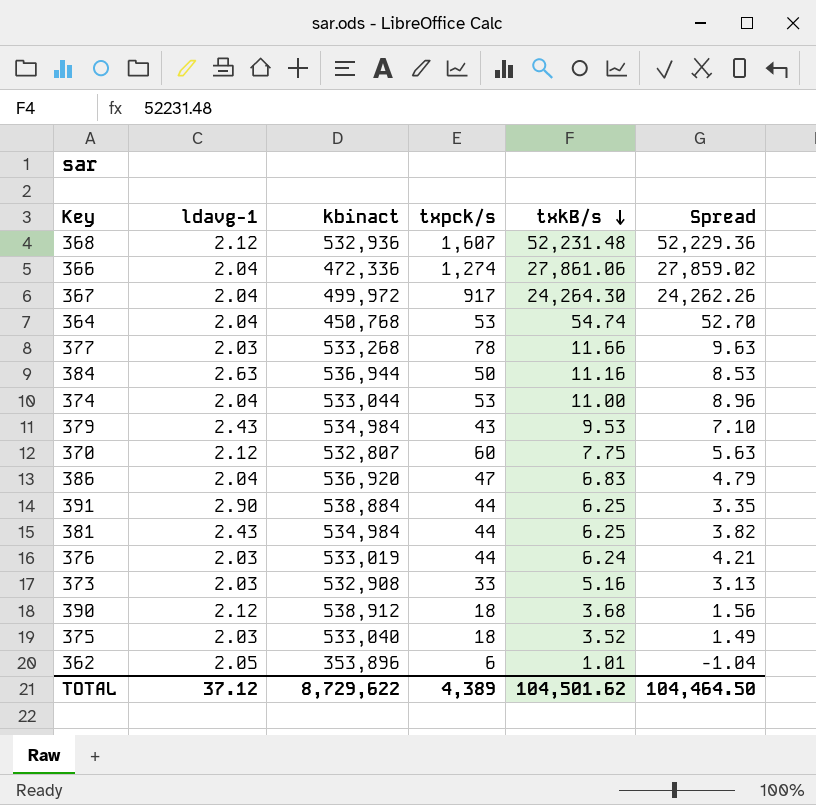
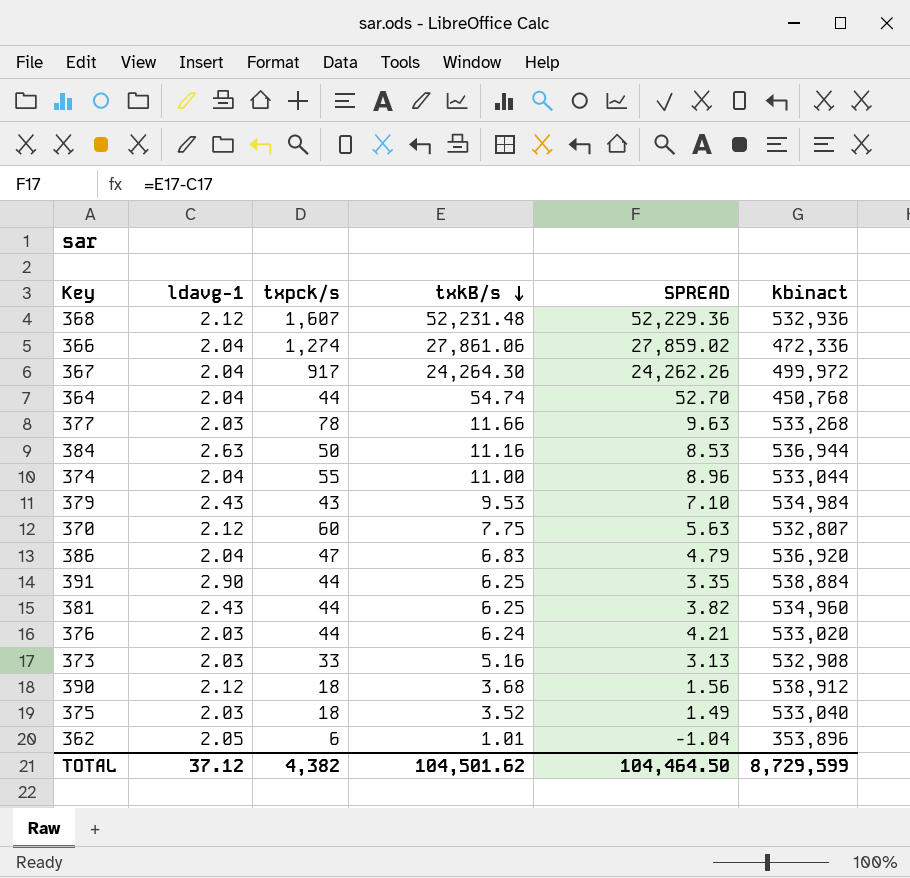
column name: Spread -> SPREAD
column kbinact | position: 3 -> 6
364 | txpck/s: 53 -> 44
374 | txpck/s: 53 -> 55
381 | kbinact: 534,984 -> 534,960
376 | kbinact: 533,019 -> 533,020
TOTAL | txpck/s: 4,389 -> 4,382
TOTAL | kbinact: 8,729,622 -> 8,729,599

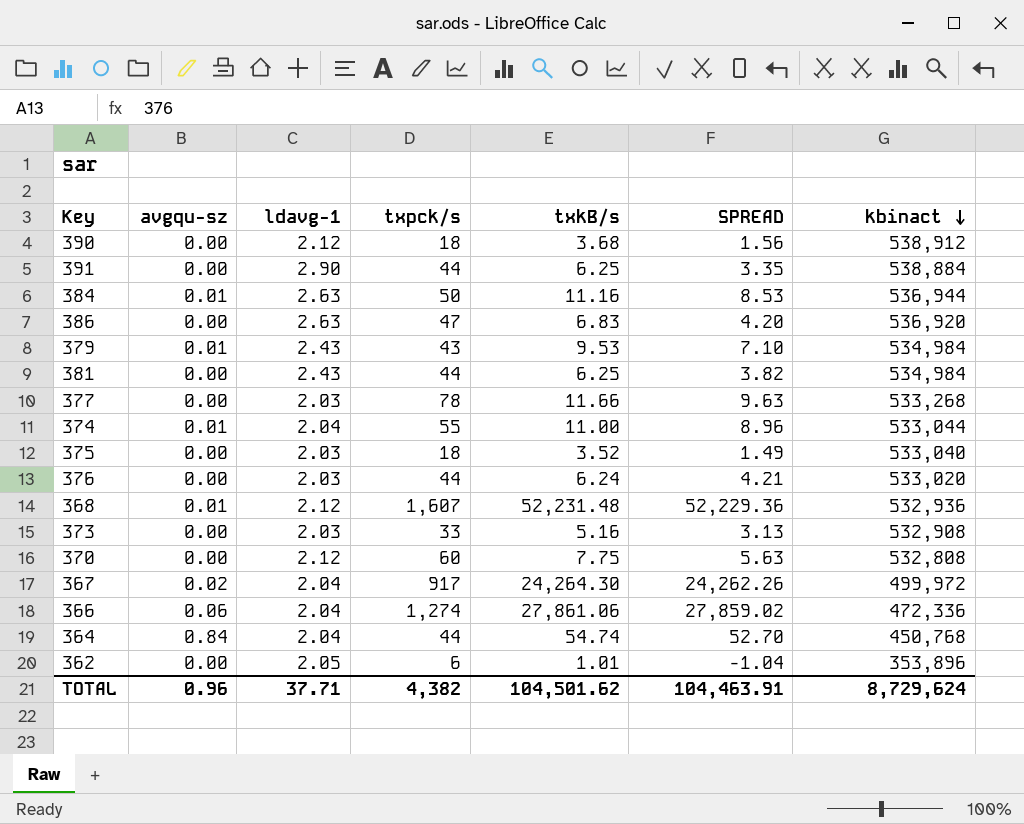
row order: txkB/s descending -> kbinact descending
column avgqu-sz | position: none -> 2
386 | ldavg-1: 2.04 -> 2.63
386 | SPREAD: 4.79 -> 4.20
381 | kbinact: 534,960 -> 534,984
370 | kbinact: 532,807 -> 532,808
TOTAL | ldavg-1: 37.12 -> 37.71
TOTAL | SPREAD: 104,464.50 -> 104,463.91
TOTAL | kbinact: 8,729,599 -> 8,729,624

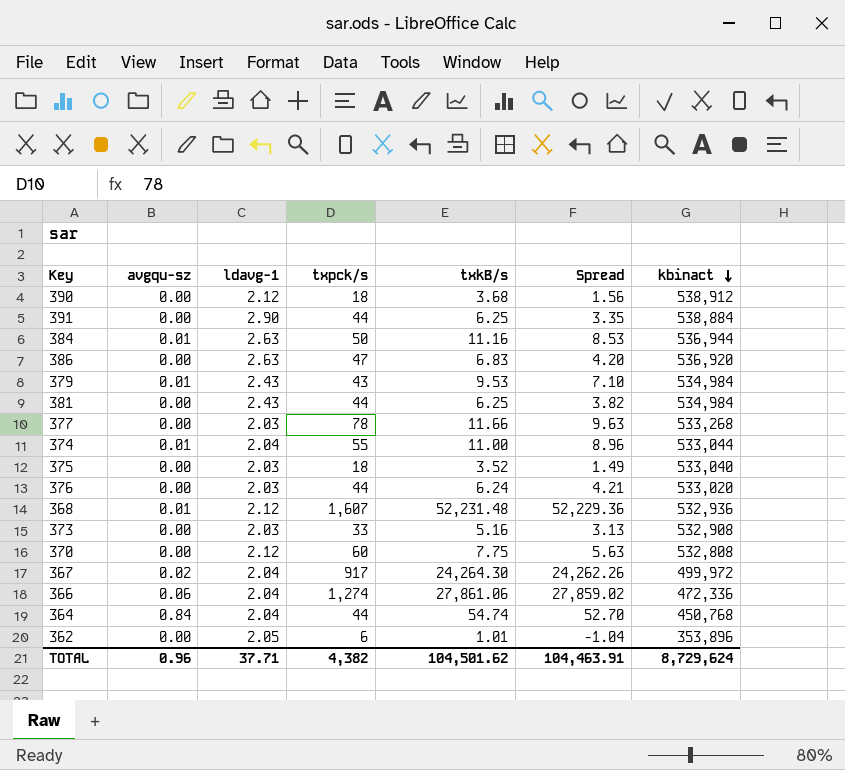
column name: SPREAD -> Spread

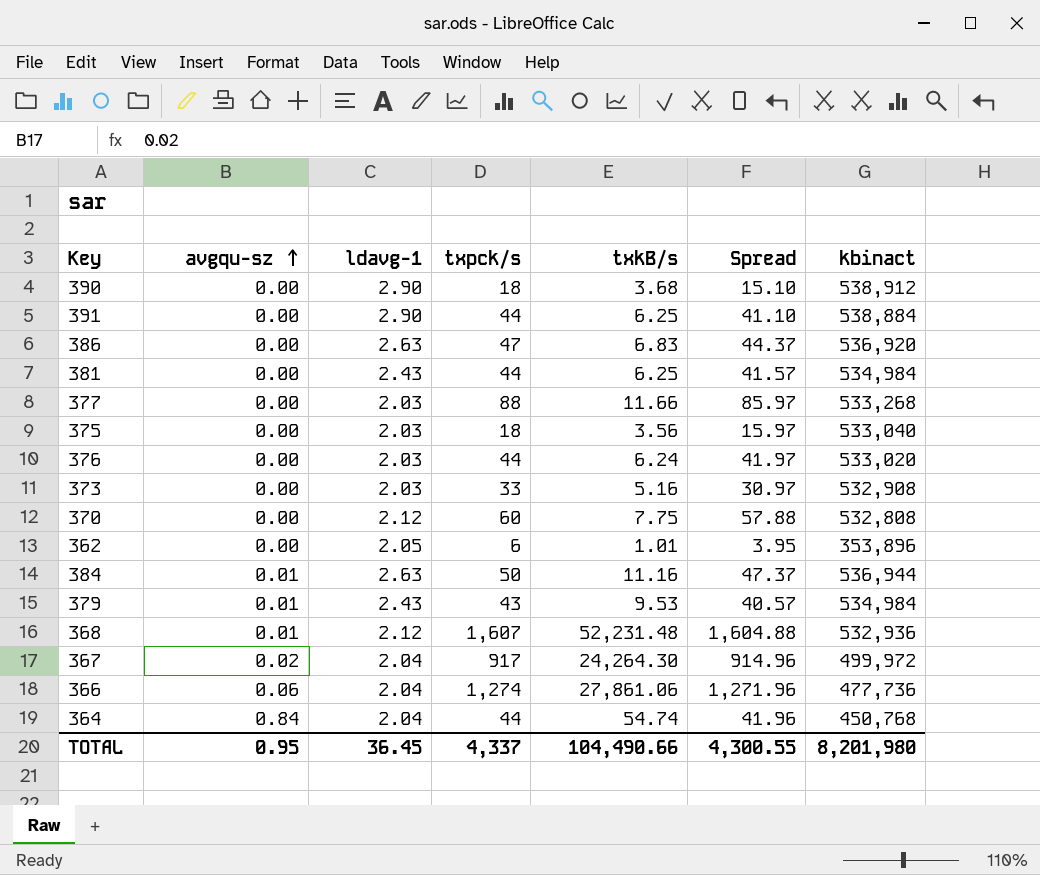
row order: kbinact descending -> avgqu-sz ascending
column Spread | formula: [txkB/s] - [ldavg-1] -> [txpck/s] - [ldavg-1]
row 374: 0.01 | 2.04 | 55 | 11.00 | 8.96 | 533,044 -> none
390 | ldavg-1: 2.12 -> 2.90
377 | txpck/s: 78 -> 88
375 | txkB/s: 3.52 -> 3.56
366 | kbinact: 472,336 -> 477,736
TOTAL | avgqu-sz: 0.96 -> 0.95
TOTAL | ldavg-1: 37.71 -> 36.45
TOTAL | txpck/s: 4,382 -> 4,337
TOTAL | txkB/s: 104,501.62 -> 104,490.66
TOTAL | Spread: 104,463.91 -> 4,300.55
TOTAL | kbinact: 8,729,624 -> 8,201,980

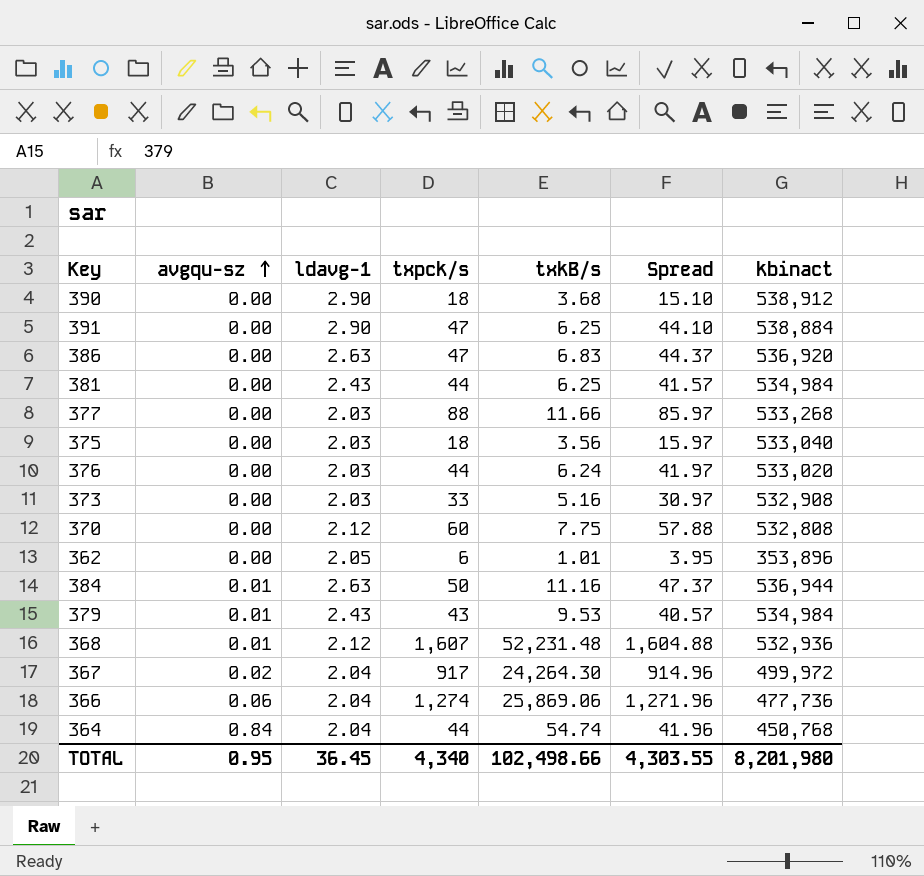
391 | txpck/s: 44 -> 47
391 | Spread: 41.10 -> 44.10
366 | txkB/s: 27,861.06 -> 25,869.06
TOTAL | txpck/s: 4,337 -> 4,340
TOTAL | txkB/s: 104,490.66 -> 102,498.66
TOTAL | Spread: 4,300.55 -> 4,303.55

